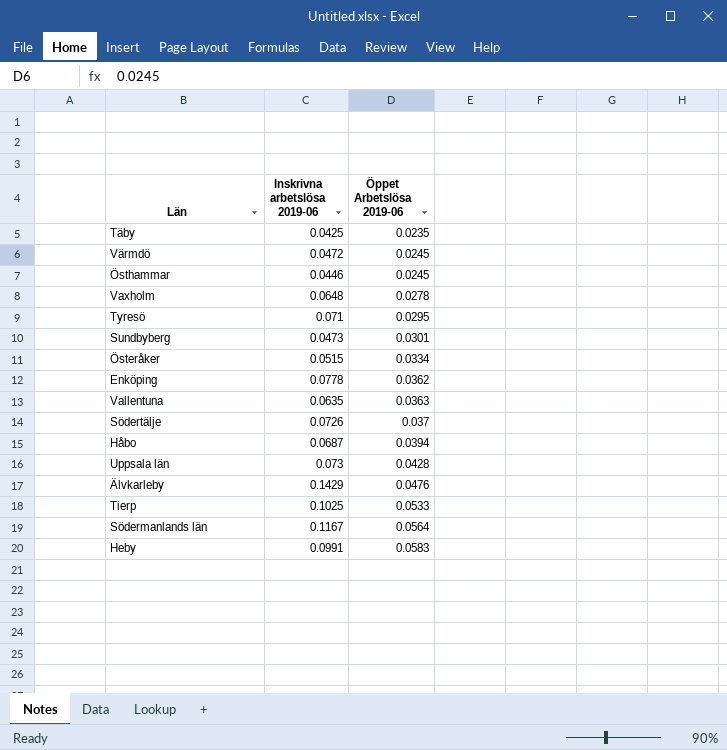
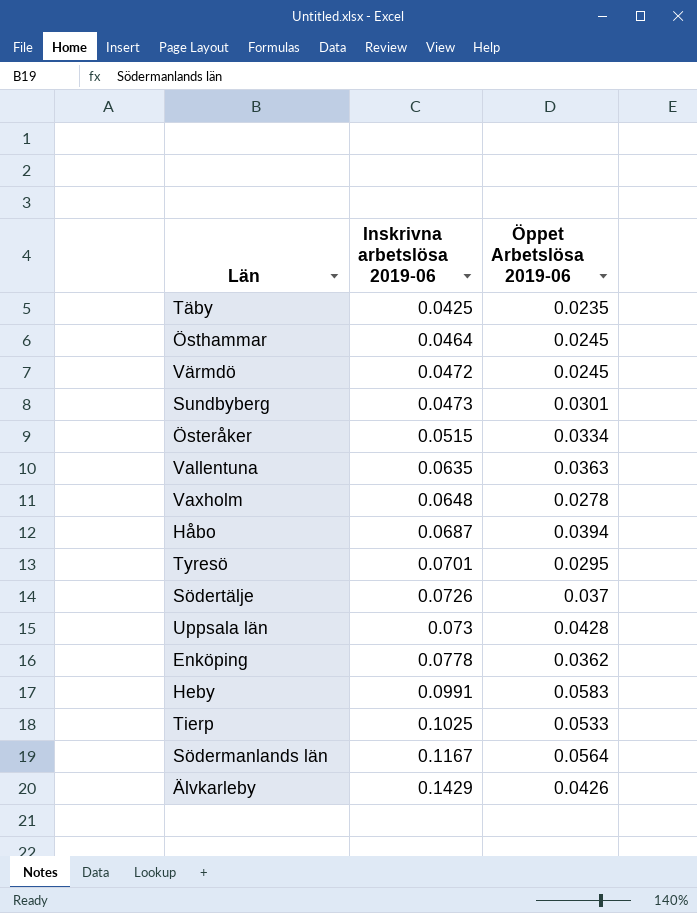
row order: Öppet Arbetslösa 2019-06 ascending -> Inskrivna arbetslösa 2019-06 ascending
Östhammar | Inskrivna arbetslösa 2019-06: 0.0446 -> 0.0464
Tyresö | Inskrivna arbetslösa 2019-06: 0.071 -> 0.0701
Älvkarleby | Öppet Arbetslösa 2019-06: 0.0476 -> 0.0426

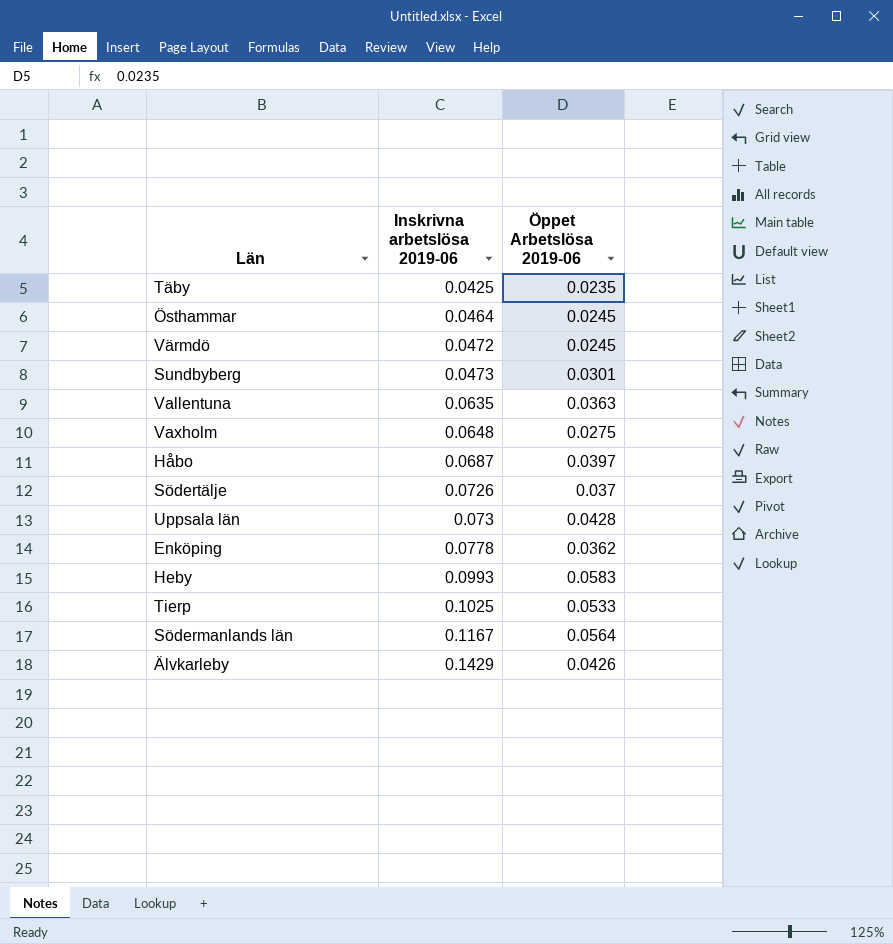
row Österåker: 0.0515 | 0.0334 -> none
row Tyresö: 0.0701 | 0.0295 -> none
Vaxholm | Öppet Arbetslösa 2019-06: 0.0278 -> 0.0275
Håbo | Öppet Arbetslösa 2019-06: 0.0394 -> 0.0397
Heby | Inskrivna arbetslösa 2019-06: 0.0991 -> 0.0993

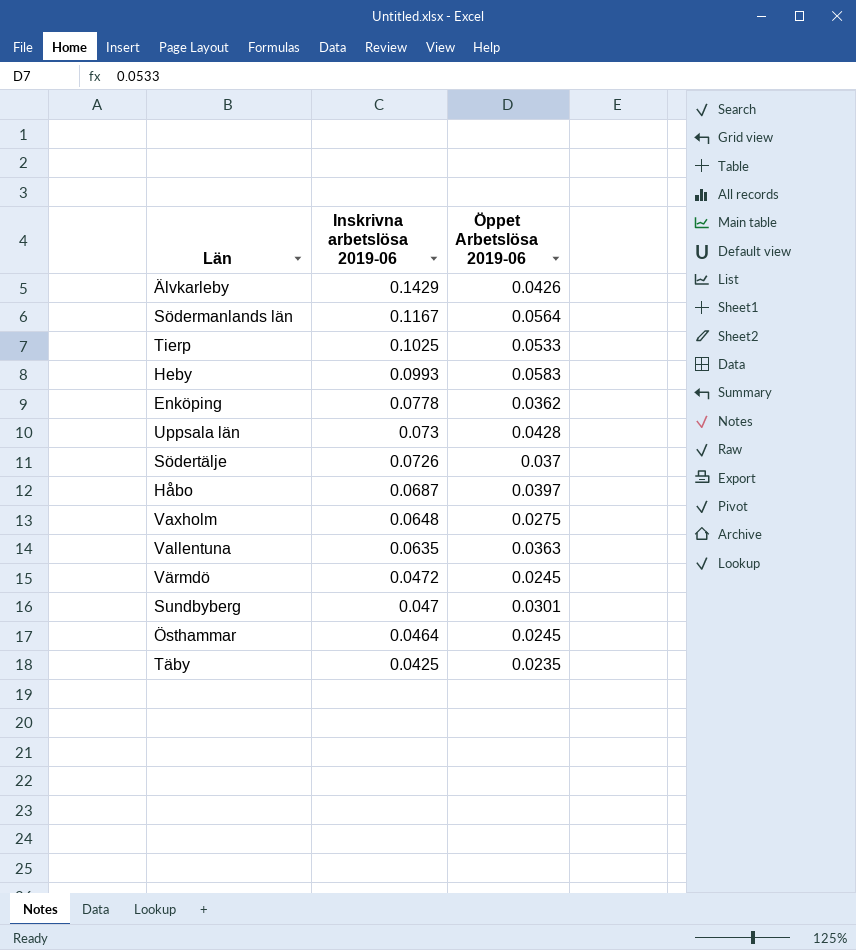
row order: Inskrivna arbetslösa 2019-06 ascending -> Inskrivna arbetslösa 2019-06 descending
Sundbyberg | Inskrivna arbetslösa 2019-06: 0.0473 -> 0.047

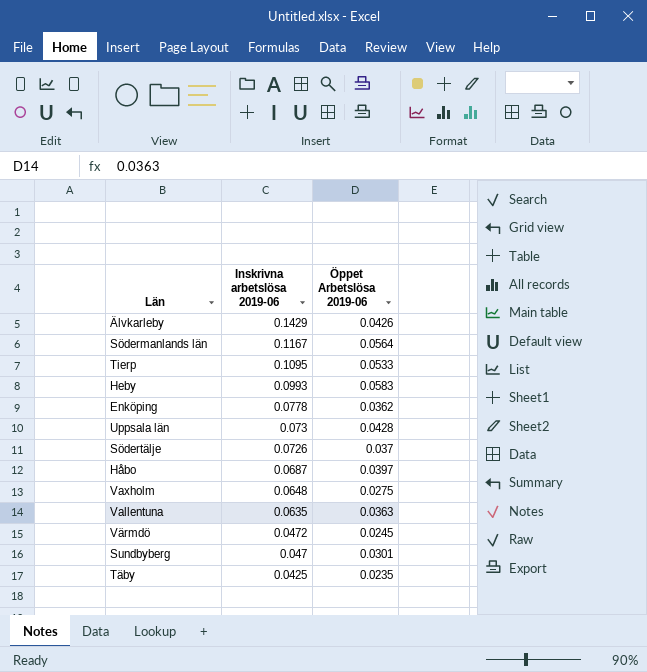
row Östhammar: 0.0464 | 0.0245 -> none
Tierp | Inskrivna arbetslösa 2019-06: 0.1025 -> 0.1095

